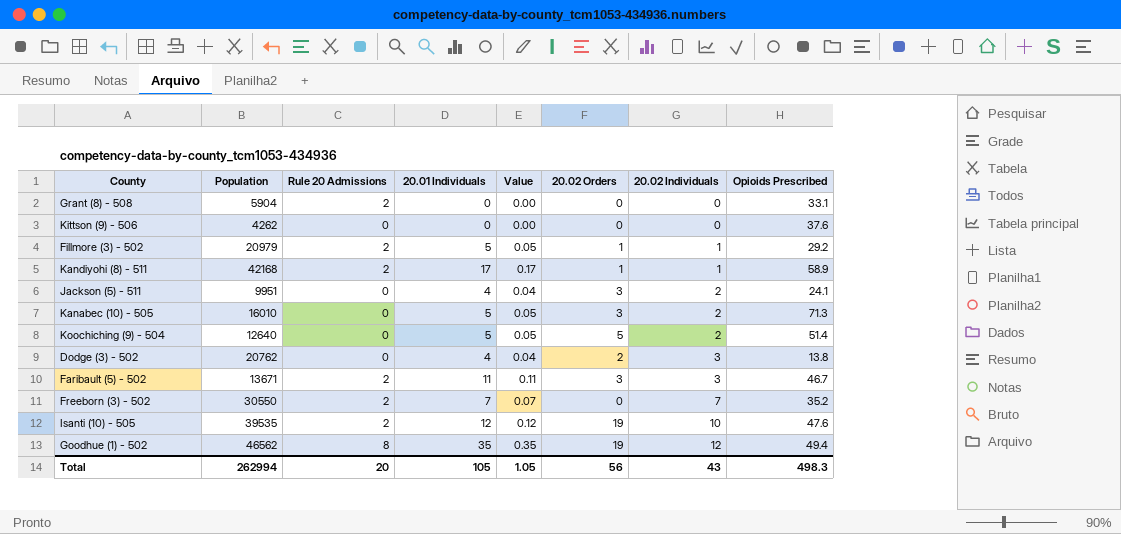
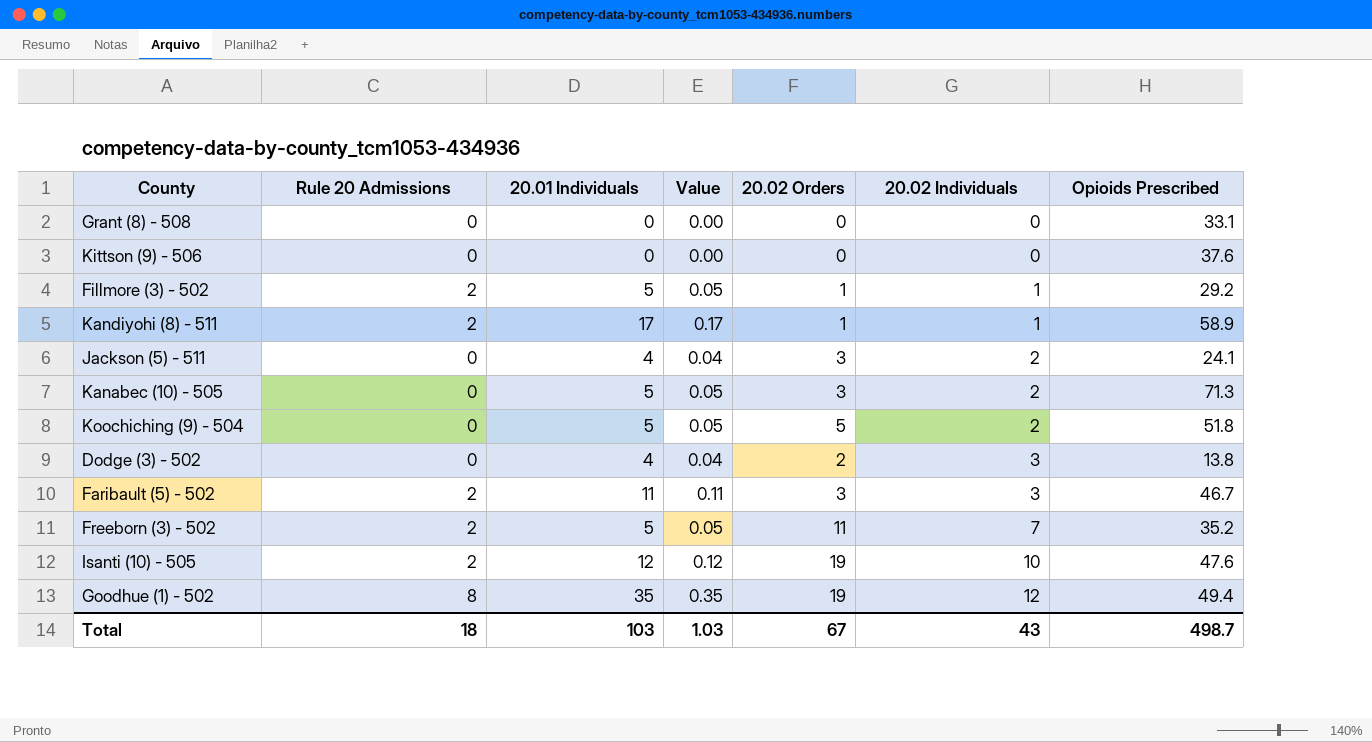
column Population | position: 2 -> none
Grant (8) - 508 | Rule 20 Admissions: 2 -> 0
Koochiching (9) - 504 | Opioids Prescribed: 51.4 -> 51.8
Freeborn (3) - 502 | 20.01 Individuals: 7 -> 5
Freeborn (3) - 502 | Value: 0.07 -> 0.05
Freeborn (3) - 502 | 20.02 Orders: 0 -> 11
Total | Rule 20 Admissions: 20 -> 18
Total | 20.01 Individuals: 105 -> 103
Total | Value: 1.05 -> 1.03
Total | 20.02 Orders: 56 -> 67
Total | Opioids Prescribed: 498.3 -> 498.7

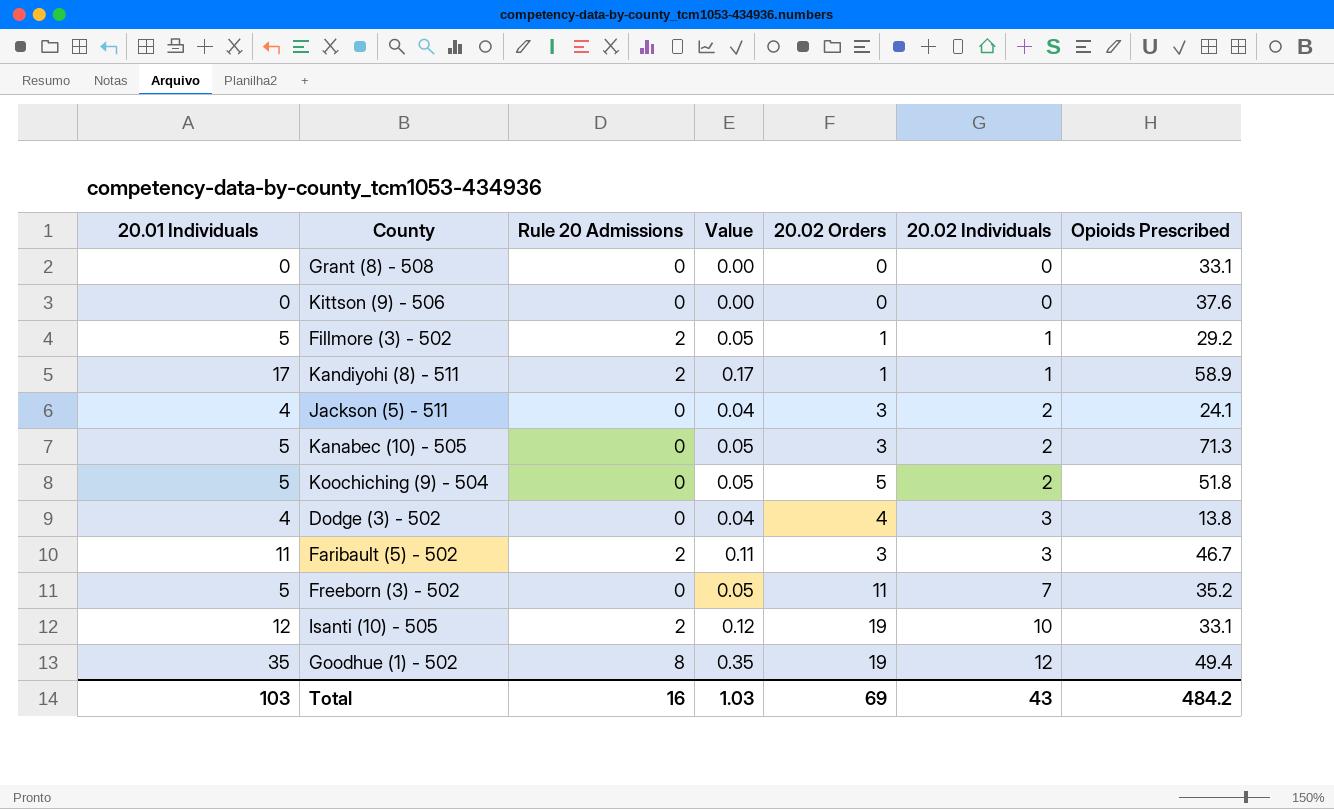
column 20.01 Individuals | position: 3 -> 1
Dodge (3) - 502 | 20.02 Orders: 2 -> 4
Freeborn (3) - 502 | Rule 20 Admissions: 2 -> 0
Isanti (10) - 505 | Opioids Prescribed: 47.6 -> 33.1
Total | Rule 20 Admissions: 18 -> 16
Total | 20.02 Orders: 67 -> 69
Total | Opioids Prescribed: 498.7 -> 484.2

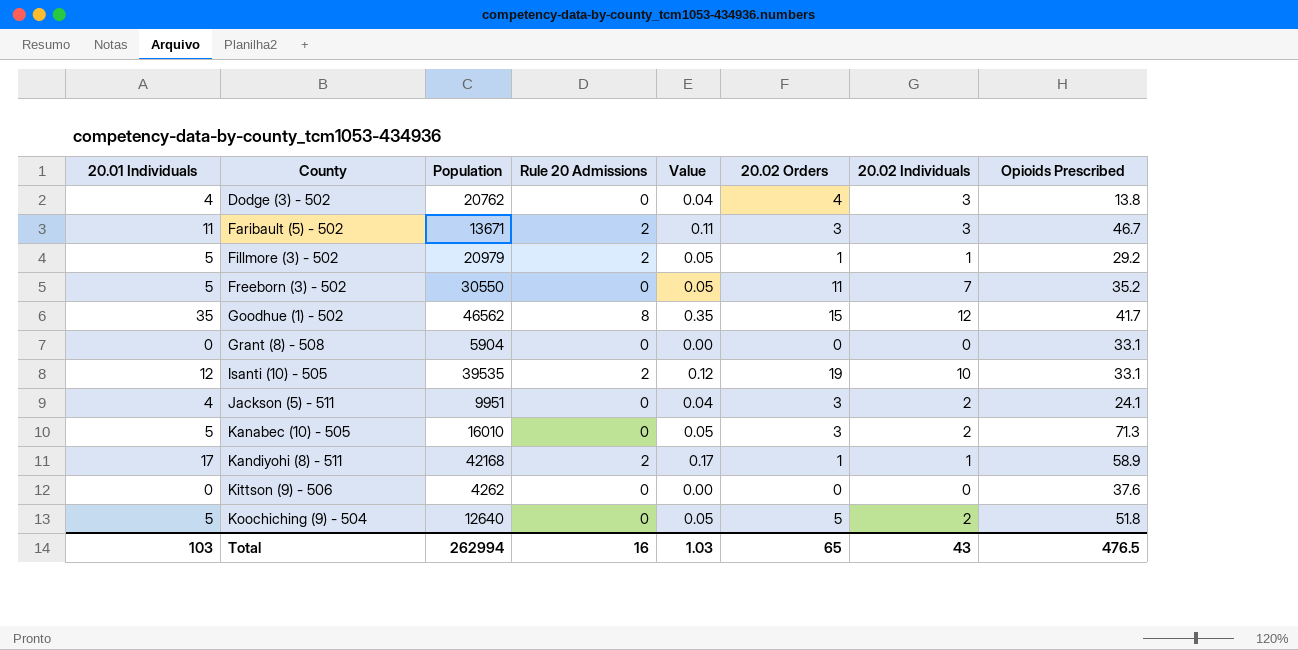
row order: 20.02 Individuals ascending -> County ascending
column Population | position: none -> 3
Goodhue (1) - 502 | 20.02 Orders: 19 -> 15
Goodhue (1) - 502 | Opioids Prescribed: 49.4 -> 41.7
Total | 20.02 Orders: 69 -> 65
Total | Opioids Prescribed: 484.2 -> 476.5

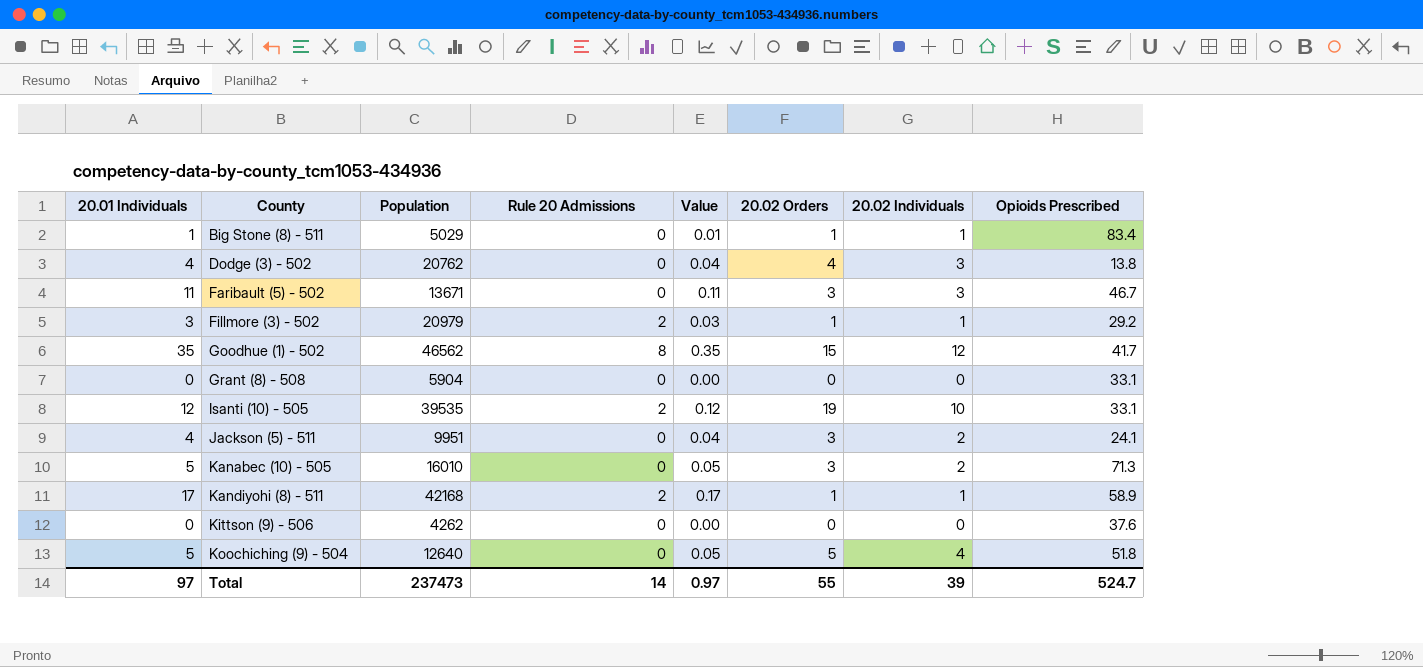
row Freeborn (3) - 502: 5 | 30550 | 0 | 0.05 | 11 | 7 | 35.2 -> none
row Big Stone (8) - 511: none -> 1 | 5029 | 0 | 0.01 | 1 | 1 | 83.4
Faribault (5) - 502 | Rule 20 Admissions: 2 -> 0
Fillmore (3) - 502 | 20.01 Individuals: 5 -> 3
Fillmore (3) - 502 | Value: 0.05 -> 0.03
Koochiching (9) - 504 | 20.02 Individuals: 2 -> 4
Total | 20.01 Individuals: 103 -> 97
Total | Population: 262994 -> 237473
Total | Rule 20 Admissions: 16 -> 14
Total | Value: 1.03 -> 0.97
Total | 20.02 Orders: 65 -> 55
Total | 20.02 Individuals: 43 -> 39
Total | Opioids Prescribed: 476.5 -> 524.7

